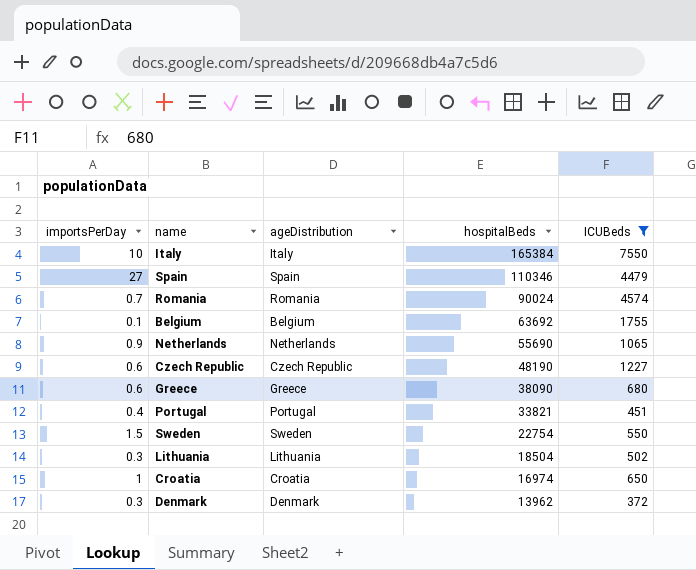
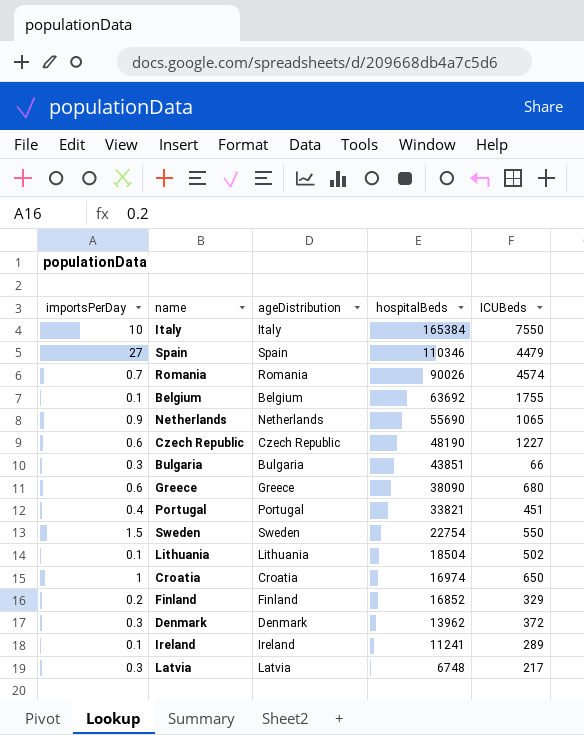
filter: ICUBeds >= 372 -> none
Romania | hospitalBeds: 90024 -> 90026
Lithuania | importsPerDay: 0.3 -> 0.1

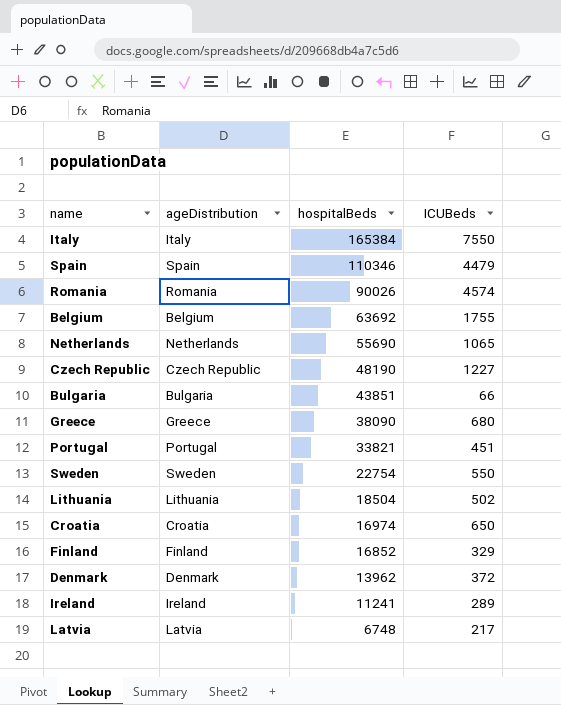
column importsPerDay | position: 1 -> none

